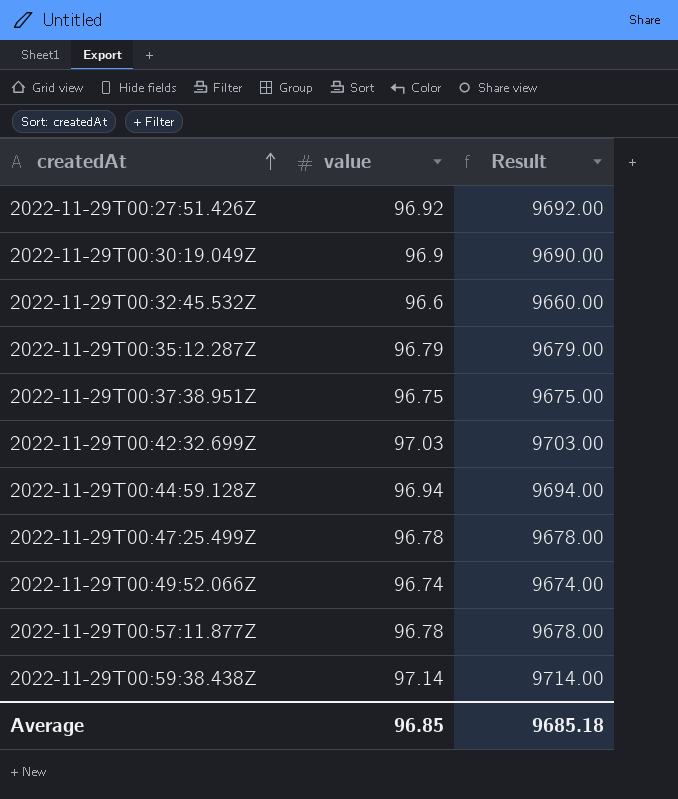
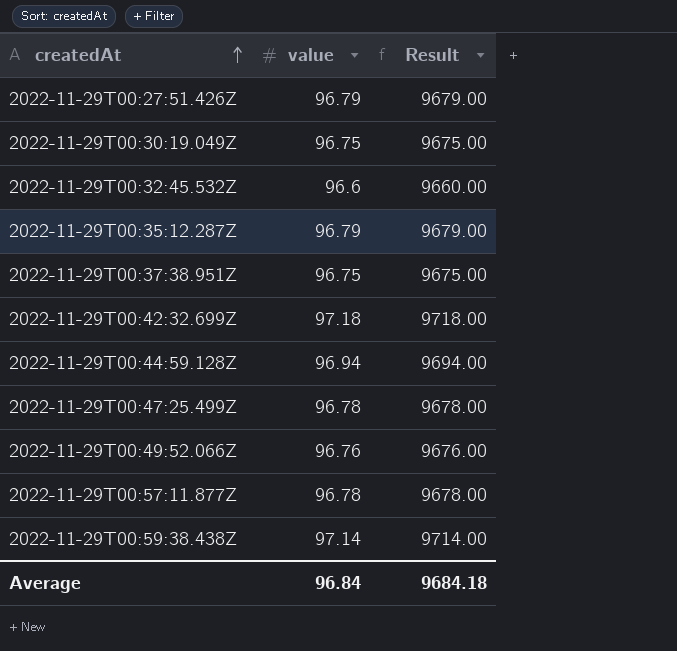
2022-11-29T00:27:51.426Z | value: 96.92 -> 96.79
2022-11-29T00:27:51.426Z | Result: 9692.00 -> 9679.00
2022-11-29T00:30:19.049Z | value: 96.9 -> 96.75
2022-11-29T00:30:19.049Z | Result: 9690.00 -> 9675.00
2022-11-29T00:42:32.699Z | value: 97.03 -> 97.18
2022-11-29T00:42:32.699Z | Result: 9703.00 -> 9718.00
2022-11-29T00:49:52.066Z | value: 96.74 -> 96.76
2022-11-29T00:49:52.066Z | Result: 9674.00 -> 9676.00
Average | value: 96.85 -> 96.84
Average | Result: 9685.18 -> 9684.18

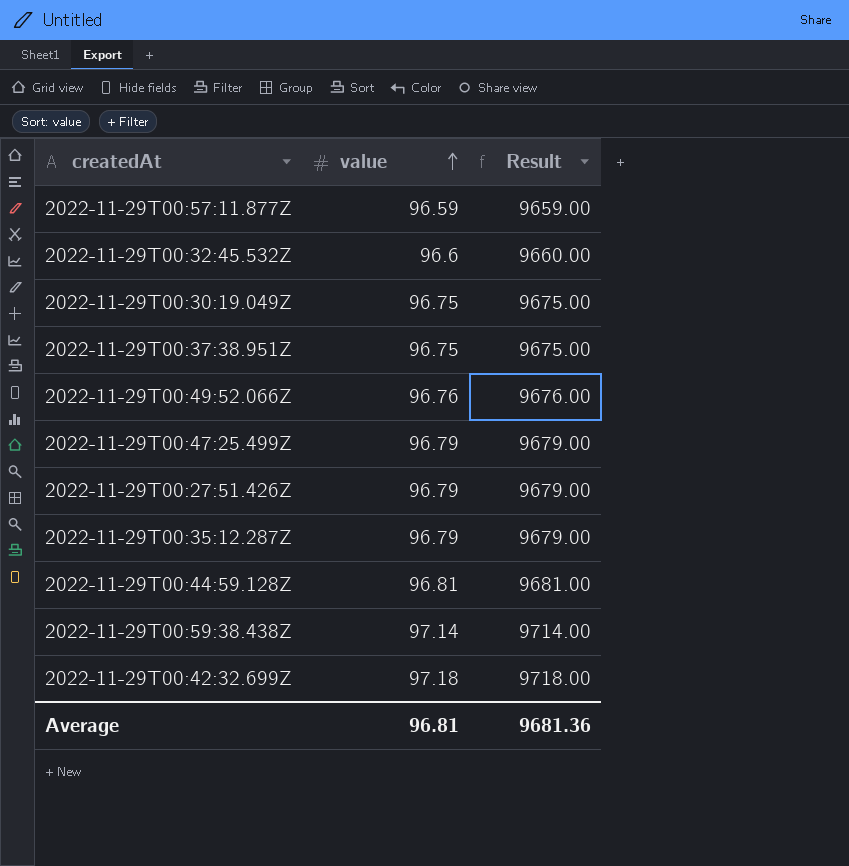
row order: createdAt ascending -> value ascending
2022-11-29T00:57:11.877Z | value: 96.78 -> 96.59
2022-11-29T00:57:11.877Z | Result: 9678.00 -> 9659.00
2022-11-29T00:47:25.499Z | value: 96.78 -> 96.79
2022-11-29T00:47:25.499Z | Result: 9678.00 -> 9679.00
2022-11-29T00:44:59.128Z | value: 96.94 -> 96.81
2022-11-29T00:44:59.128Z | Result: 9694.00 -> 9681.00
Average | value: 96.84 -> 96.81
Average | Result: 9684.18 -> 9681.36

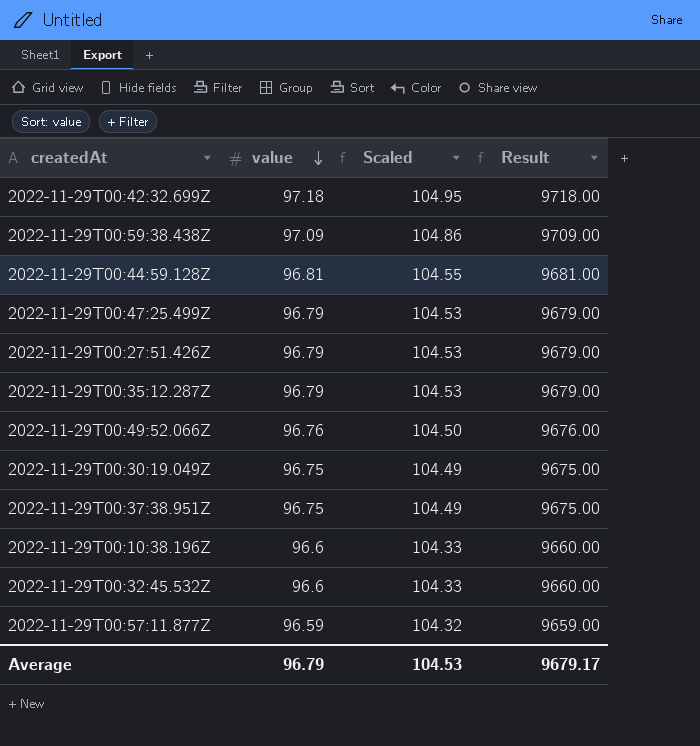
row order: value ascending -> value descending
column Scaled | formula: none -> [value] * 1.08
2022-11-29T00:59:38.438Z | value: 97.14 -> 97.09
2022-11-29T00:59:38.438Z | Result: 9714.00 -> 9709.00
row 2022-11-29T00:10:38.196Z: none -> 96.6 | 104.33 | 9660.00
Average | value: 96.81 -> 96.79
Average | Result: 9681.36 -> 9679.17

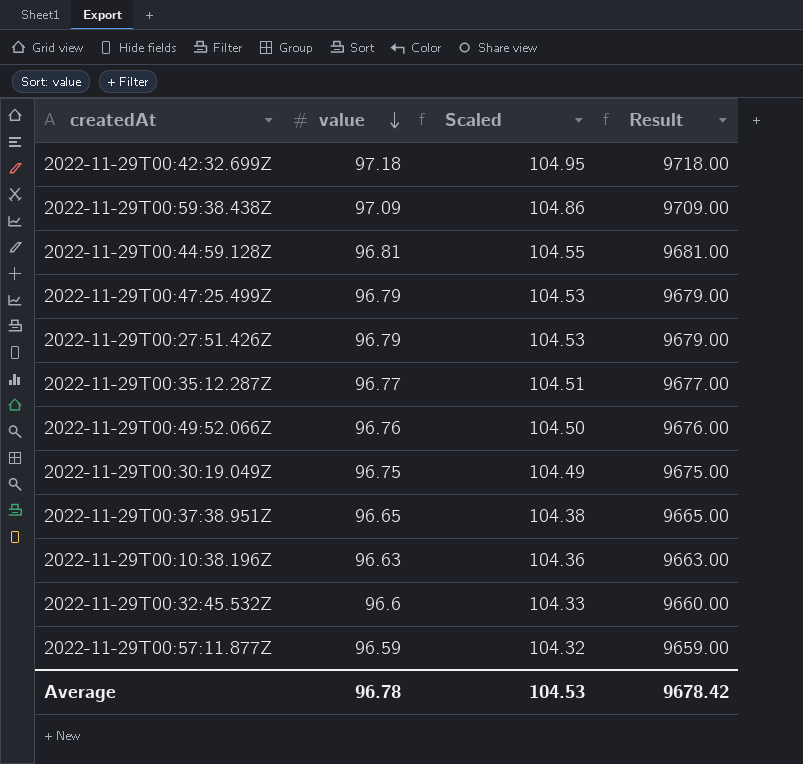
2022-11-29T00:35:12.287Z | value: 96.79 -> 96.77
2022-11-29T00:35:12.287Z | Scaled: 104.53 -> 104.51
2022-11-29T00:35:12.287Z | Result: 9679.00 -> 9677.00
2022-11-29T00:37:38.951Z | value: 96.75 -> 96.65
2022-11-29T00:37:38.951Z | Scaled: 104.49 -> 104.38
2022-11-29T00:37:38.951Z | Result: 9675.00 -> 9665.00
2022-11-29T00:10:38.196Z | value: 96.6 -> 96.63
2022-11-29T00:10:38.196Z | Scaled: 104.33 -> 104.36
2022-11-29T00:10:38.196Z | Result: 9660.00 -> 9663.00
Average | value: 96.79 -> 96.78
Average | Result: 9679.17 -> 9678.42

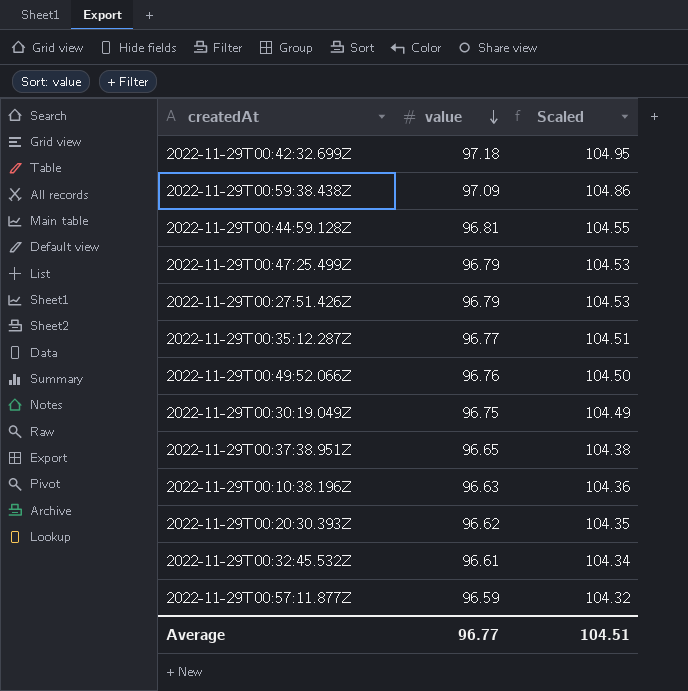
column Result | formula: [value] * 100 -> none
row 2022-11-29T00:20:30.393Z: none -> 96.62 | 104.35
2022-11-29T00:32:45.532Z | value: 96.6 -> 96.61
2022-11-29T00:32:45.532Z | Scaled: 104.33 -> 104.34
Average | value: 96.78 -> 96.77
Average | Scaled: 104.53 -> 104.51

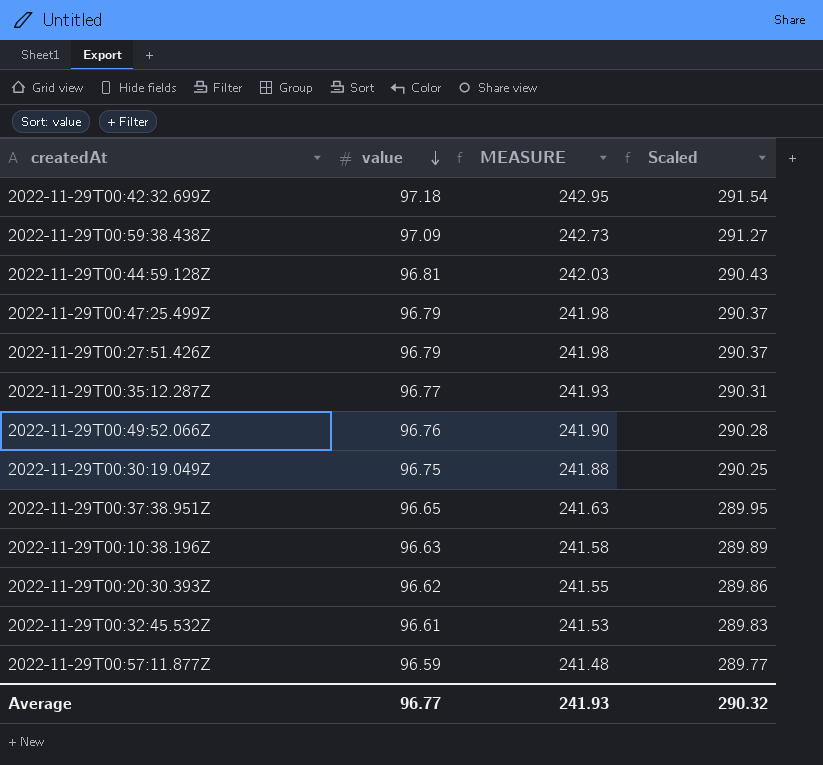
column MEASURE | formula: none -> [value] * 2.5
column Scaled | formula: [value] * 1.08 -> [value] * 3
Average | Scaled: 104.51 -> 290.32

